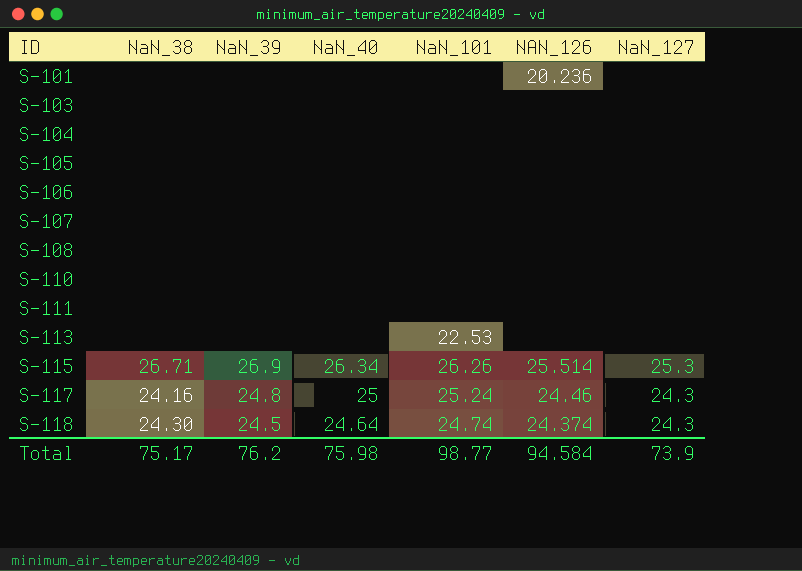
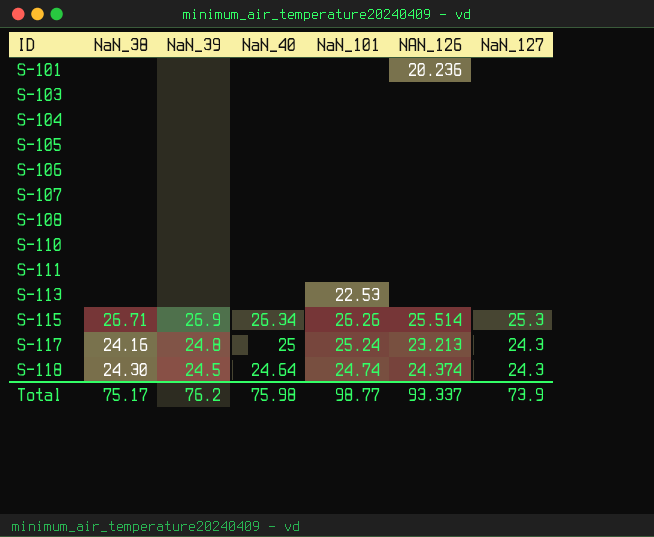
S-117 | NAN_126: 24.46 -> 23.213
Total | NAN_126: 94.584 -> 93.337

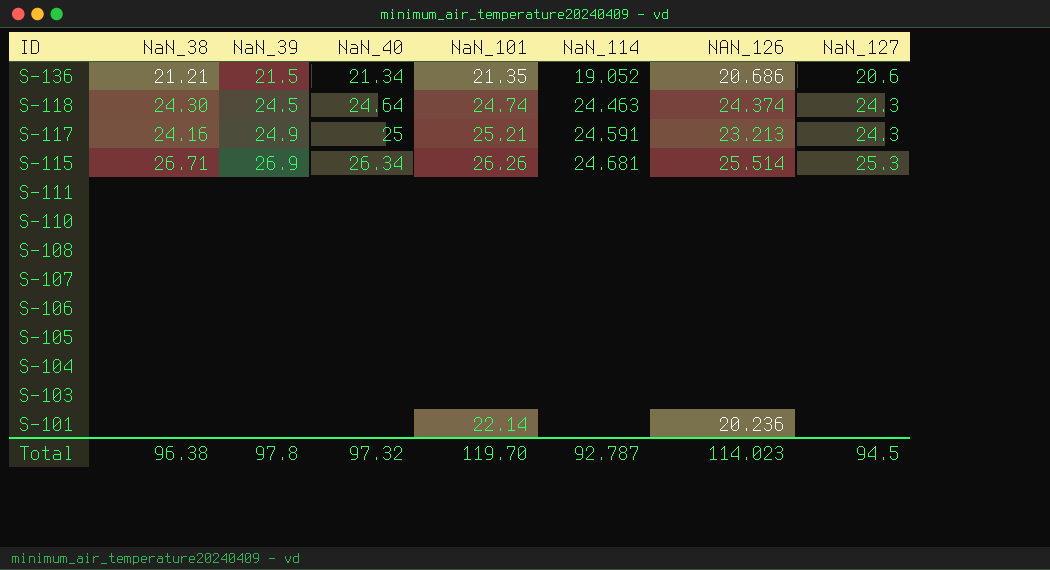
row order: ID ascending -> ID descending
column NaN_114 | position: none -> 6
row S-113: none | none | none | 22.53 | none | none -> none
row S-136: none -> 21.21 | 21.5 | 21.34 | 21.35 | 19.052 | 20.686 | 20.6
S-117 | NaN_39: 24.8 -> 24.9
S-117 | NaN_101: 25.24 -> 25.21
S-101 | NaN_101: none -> 22.14
Total | NaN_38: 75.17 -> 96.38
Total | NaN_39: 76.2 -> 97.8
Total | NaN_40: 75.98 -> 97.32
Total | NaN_101: 98.77 -> 119.70
Total | NAN_126: 93.337 -> 114.023
Total | NaN_127: 73.9 -> 94.5

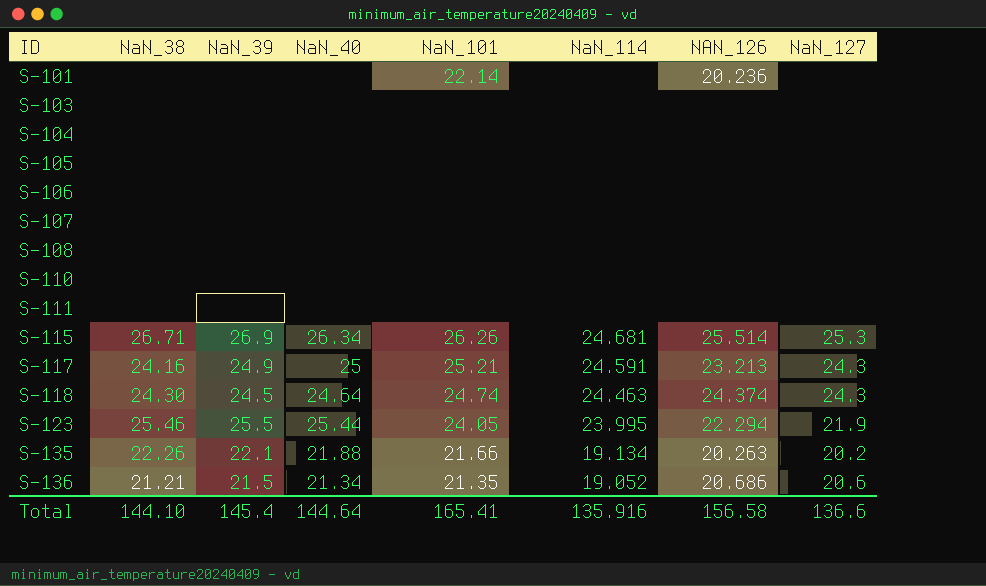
row order: ID descending -> ID ascending
row S-123: none -> 25.46 | 25.5 | 25.44 | 24.05 | 23.995 | 22.294 | 21.9
row S-135: none -> 22.26 | 22.1 | 21.88 | 21.66 | 19.134 | 20.263 | 20.2
Total | NaN_38: 96.38 -> 144.10
Total | NaN_39: 97.8 -> 145.4
Total | NaN_40: 97.32 -> 144.64
Total | NaN_101: 119.70 -> 165.41
Total | NaN_114: 92.787 -> 135.916
Total | NAN_126: 114.023 -> 156.58
Total | NaN_127: 94.5 -> 136.6

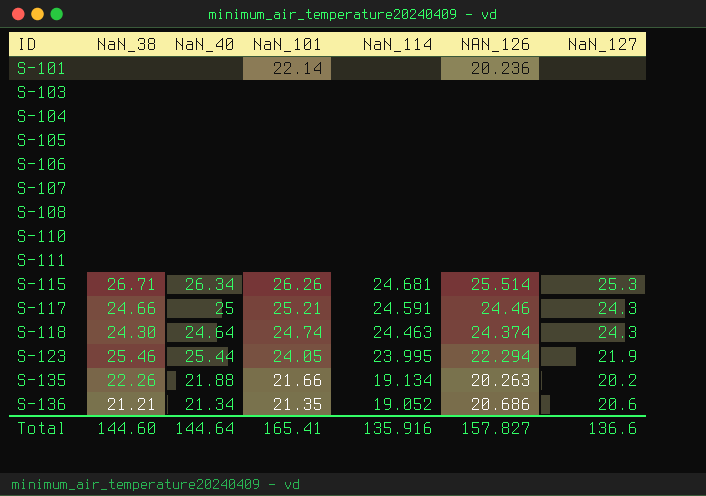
column NaN_39 | position: 3 -> none
S-117 | NaN_38: 24.16 -> 24.66
S-117 | NAN_126: 23.213 -> 24.46
Total | NaN_38: 144.10 -> 144.60
Total | NAN_126: 156.58 -> 157.827

